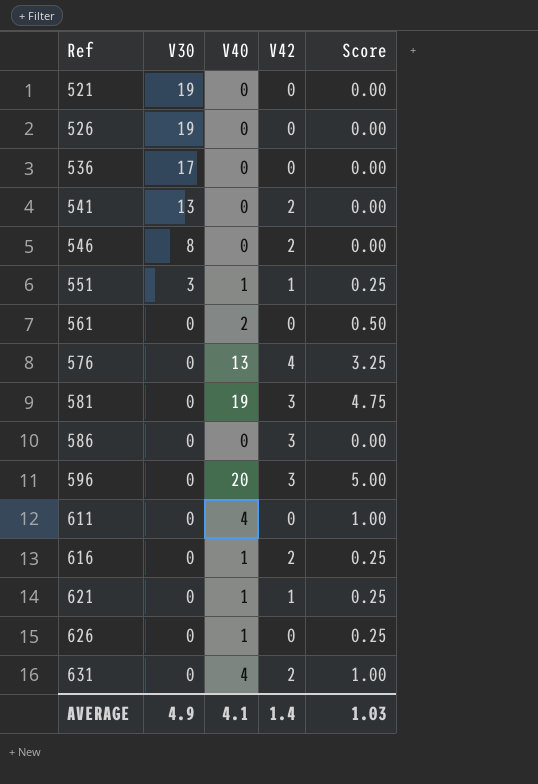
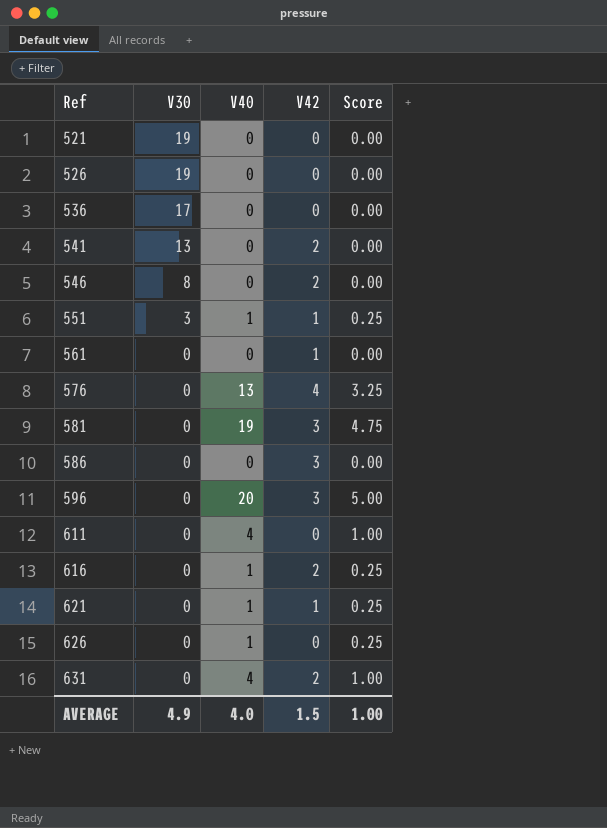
561 | V40: 2 -> 0
561 | V42: 0 -> 1
561 | Score: 0.50 -> 0.00
AVERAGE | V40: 4.1 -> 4.0
AVERAGE | V42: 1.4 -> 1.5
AVERAGE | Score: 1.03 -> 1.00

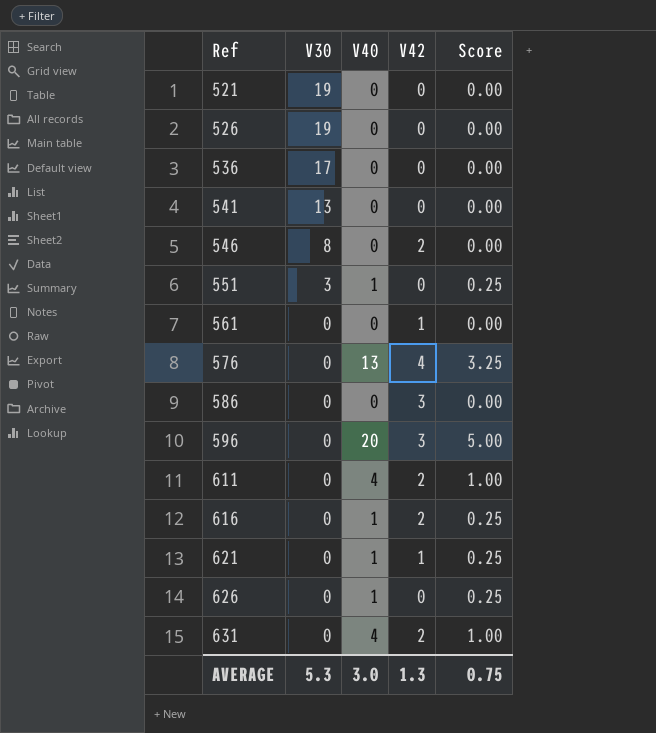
row 581: 0 | 19 | 3 | 4.75 -> none
541 | V42: 2 -> 0
551 | V42: 1 -> 0
611 | V42: 0 -> 2
AVERAGE | V30: 4.9 -> 5.3
AVERAGE | V40: 4.0 -> 3.0
AVERAGE | V42: 1.5 -> 1.3
AVERAGE | Score: 1.00 -> 0.75

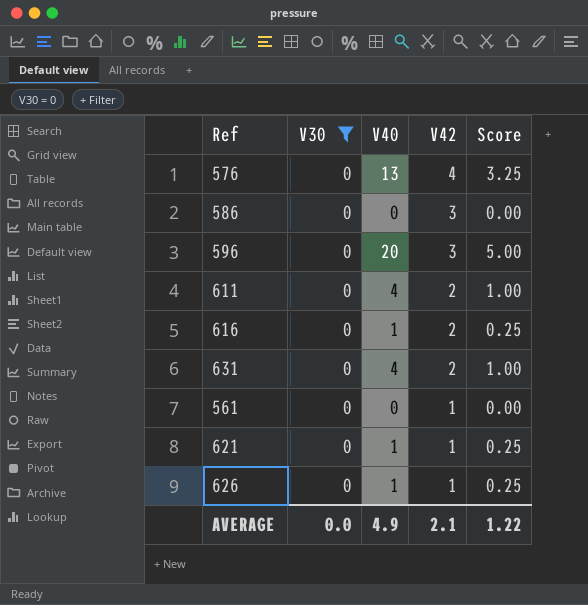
filter: none -> V30 = 0
row order: Ref ascending -> V42 descending
626 | V42: 0 -> 1
AVERAGE | V30: 5.3 -> 0.0
AVERAGE | V40: 3.0 -> 4.9
AVERAGE | V42: 1.3 -> 2.1
AVERAGE | Score: 0.75 -> 1.22

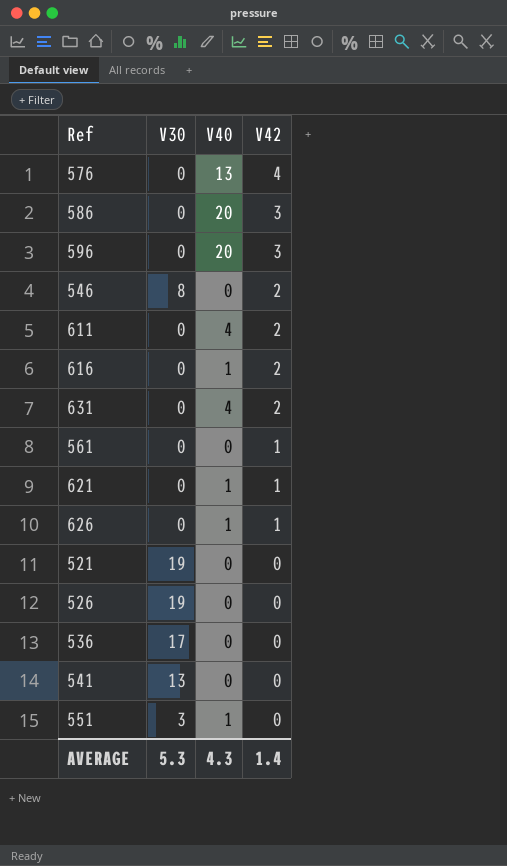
filter: V30 = 0 -> none
column Score | formula: [V40] * 0.25 -> none
586 | V40: 0 -> 20
AVERAGE | V30: 0.0 -> 5.3
AVERAGE | V40: 4.9 -> 4.3
AVERAGE | V42: 2.1 -> 1.4

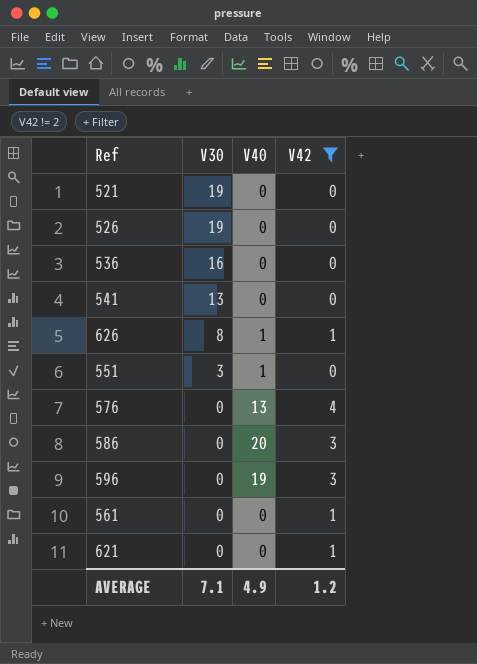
filter: none -> V42 != 2
row order: V42 descending -> V30 descending
536 | V30: 17 -> 16
626 | V30: 0 -> 8
596 | V40: 20 -> 19
621 | V40: 1 -> 0
AVERAGE | V30: 5.3 -> 7.1
AVERAGE | V40: 4.3 -> 4.9
AVERAGE | V42: 1.4 -> 1.2

